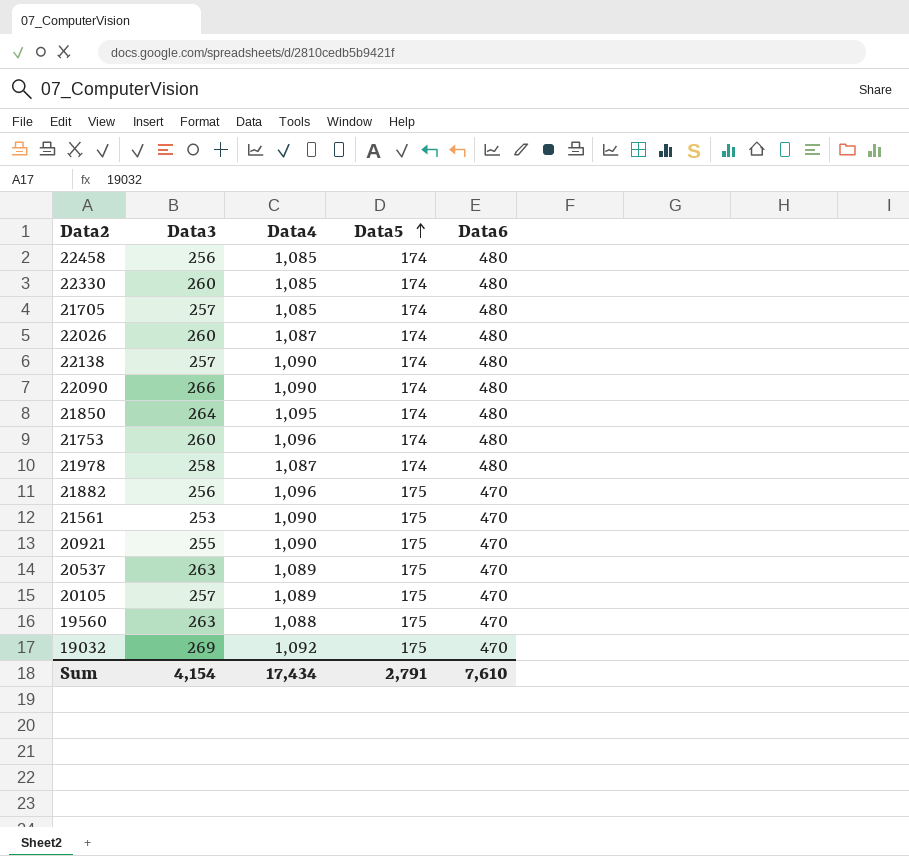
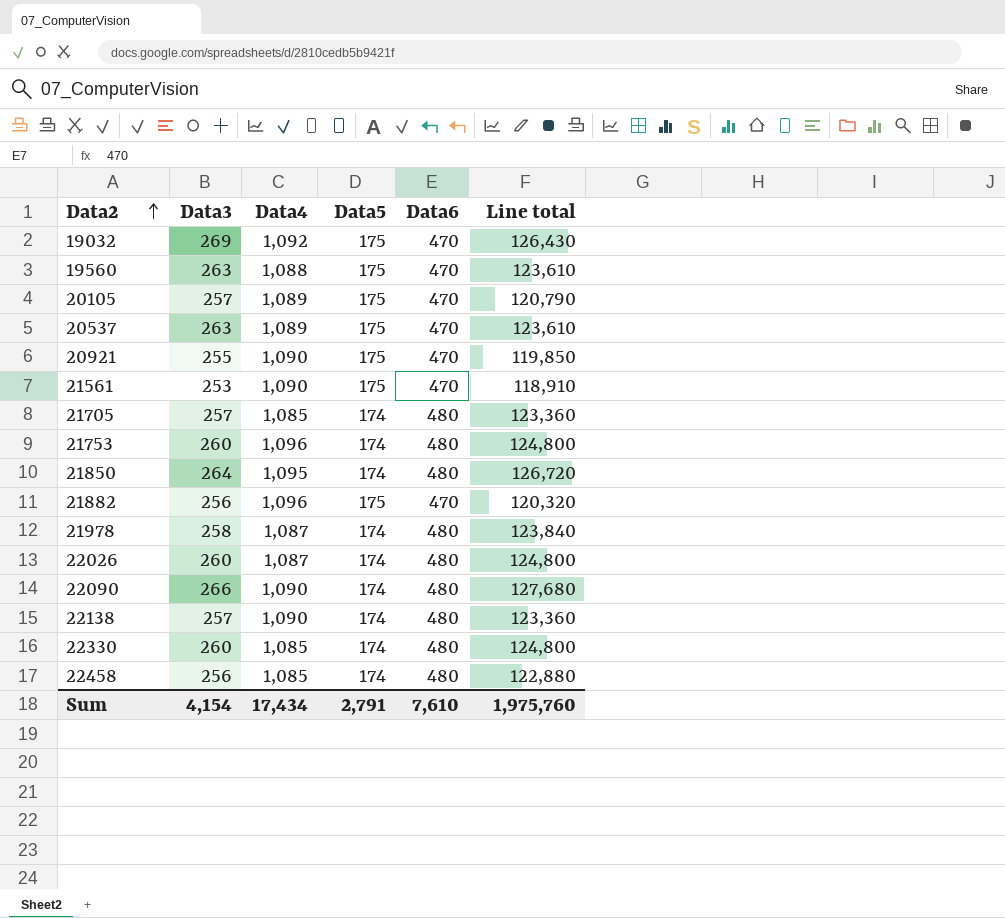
row order: Data5 ascending -> Data2 ascending
column Line total | formula: none -> [Data3] * [Data6]

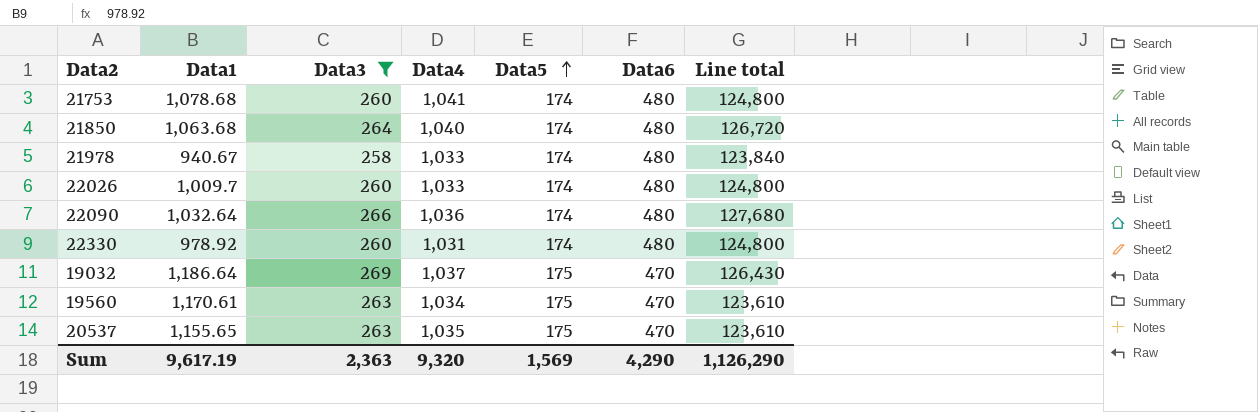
filter: none -> Data3 >= 258
row order: Data2 ascending -> Data5 ascending
column Data1 | position: none -> 2
21753 | Data4: 1,096 -> 1,041
21850 | Data4: 1,095 -> 1,040
21978 | Data4: 1,087 -> 1,033
22026 | Data4: 1,087 -> 1,033
22090 | Data4: 1,090 -> 1,036
22330 | Data4: 1,085 -> 1,031
19032 | Data4: 1,092 -> 1,037
19560 | Data4: 1,088 -> 1,034
20537 | Data4: 1,089 -> 1,035
Sum | Data3: 4,154 -> 2,363
Sum | Data4: 17,434 -> 9,320
Sum | Data5: 2,791 -> 1,569
Sum | Data6: 7,610 -> 4,290
Sum | Line total: 1,975,760 -> 1,126,290

